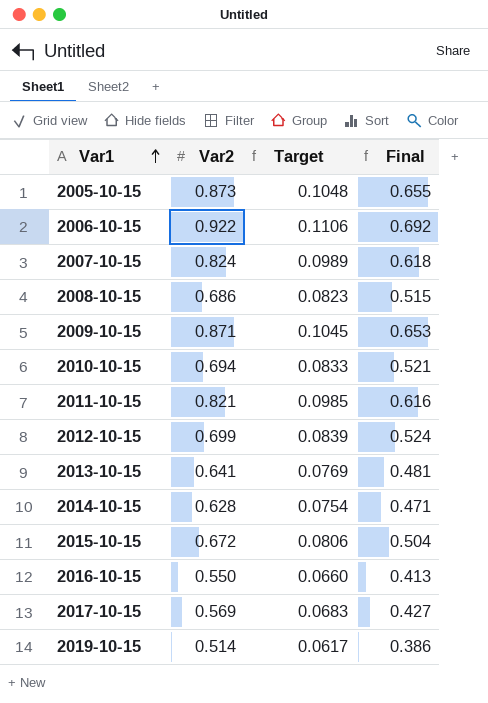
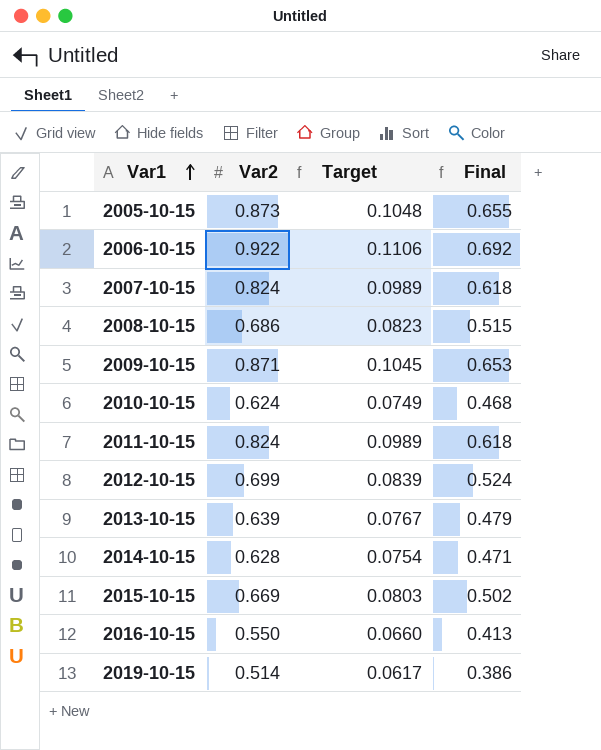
row 2017-10-15: 0.569 | 0.0683 | 0.427 -> none
2010-10-15 | Var2: 0.694 -> 0.624
2010-10-15 | Target: 0.0833 -> 0.0749
2010-10-15 | Final: 0.521 -> 0.468
2011-10-15 | Var2: 0.821 -> 0.824
2011-10-15 | Target: 0.0985 -> 0.0989
2011-10-15 | Final: 0.616 -> 0.618
2013-10-15 | Var2: 0.641 -> 0.639
2013-10-15 | Target: 0.0769 -> 0.0767
2013-10-15 | Final: 0.481 -> 0.479
2015-10-15 | Var2: 0.672 -> 0.669
2015-10-15 | Target: 0.0806 -> 0.0803
2015-10-15 | Final: 0.504 -> 0.502

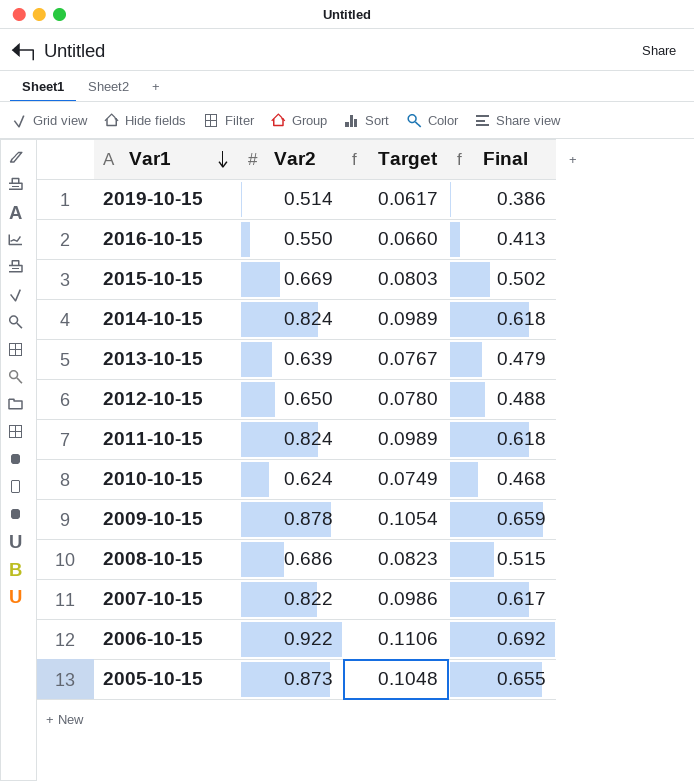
row order: Var1 ascending -> Var1 descending
2014-10-15 | Var2: 0.628 -> 0.824
2014-10-15 | Target: 0.0754 -> 0.0989
2014-10-15 | Final: 0.471 -> 0.618
2012-10-15 | Var2: 0.699 -> 0.650
2012-10-15 | Target: 0.0839 -> 0.0780
2012-10-15 | Final: 0.524 -> 0.488
2009-10-15 | Var2: 0.871 -> 0.878
2009-10-15 | Target: 0.1045 -> 0.1054
2009-10-15 | Final: 0.653 -> 0.659
2007-10-15 | Var2: 0.824 -> 0.822
2007-10-15 | Target: 0.0989 -> 0.0986
2007-10-15 | Final: 0.618 -> 0.617

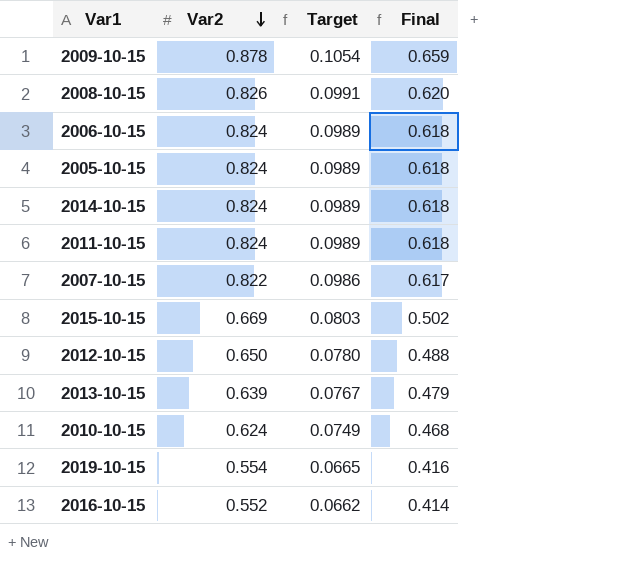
row order: Var1 descending -> Var2 descending
2008-10-15 | Var2: 0.686 -> 0.826
2008-10-15 | Target: 0.0823 -> 0.0991
2008-10-15 | Final: 0.515 -> 0.620
2006-10-15 | Var2: 0.922 -> 0.824
2006-10-15 | Target: 0.1106 -> 0.0989
2006-10-15 | Final: 0.692 -> 0.618
2005-10-15 | Var2: 0.873 -> 0.824
2005-10-15 | Target: 0.1048 -> 0.0989
2005-10-15 | Final: 0.655 -> 0.618
2019-10-15 | Var2: 0.514 -> 0.554
2019-10-15 | Target: 0.0617 -> 0.0665
2019-10-15 | Final: 0.386 -> 0.416
2016-10-15 | Var2: 0.550 -> 0.552
2016-10-15 | Target: 0.0660 -> 0.0662
2016-10-15 | Final: 0.413 -> 0.414

